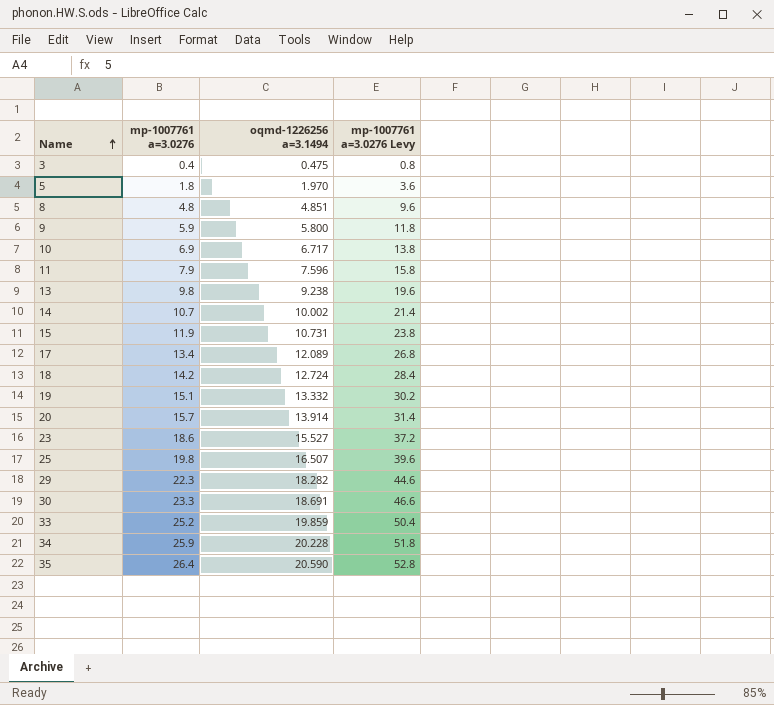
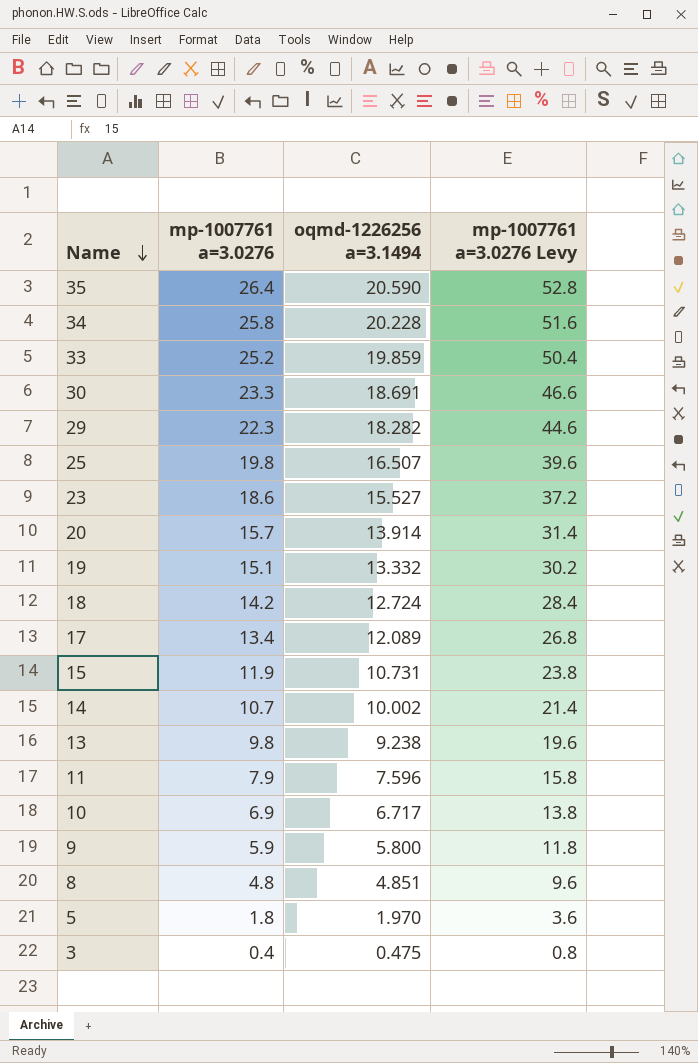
row order: Name ascending -> Name descending
34 | mp-1007761 a=3.0276: 25.9 -> 25.8
34 | mp-1007761 a=3.0276 Levy: 51.8 -> 51.6

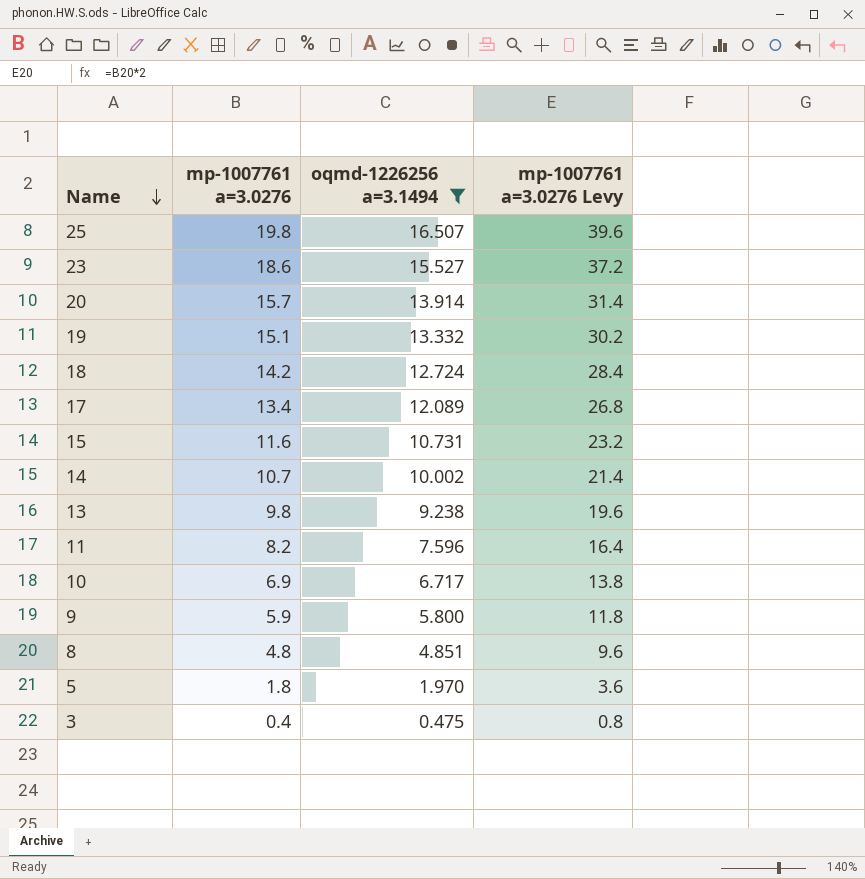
filter: none -> oqmd-1226256 a=3.1494 <= 16.507
15 | mp-1007761 a=3.0276: 11.9 -> 11.6
15 | mp-1007761 a=3.0276 Levy: 23.8 -> 23.2
11 | mp-1007761 a=3.0276: 7.9 -> 8.2
11 | mp-1007761 a=3.0276 Levy: 15.8 -> 16.4

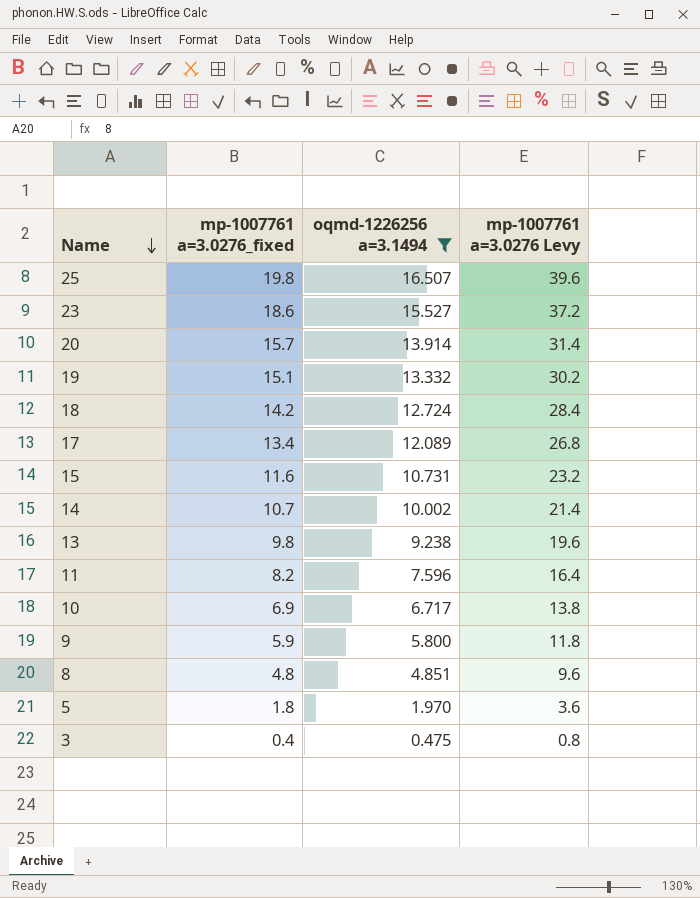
column name: mp-1007761 a=3.0276 -> mp-1007761 a=3.0276_fixed

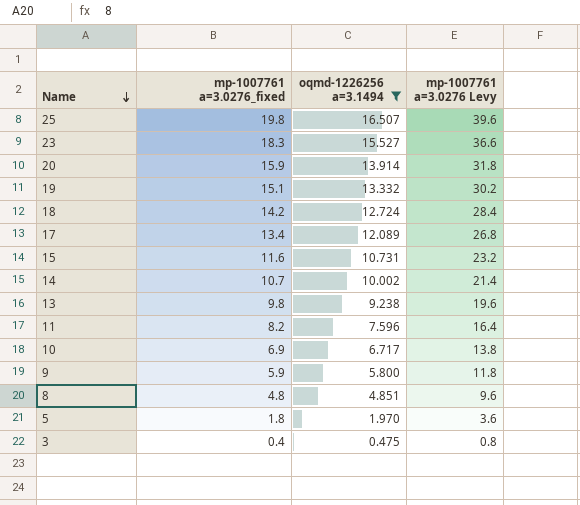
23 | mp-1007761 a=3.0276_fixed: 18.6 -> 18.3
23 | mp-1007761 a=3.0276 Levy: 37.2 -> 36.6
20 | mp-1007761 a=3.0276_fixed: 15.7 -> 15.9
20 | mp-1007761 a=3.0276 Levy: 31.4 -> 31.8

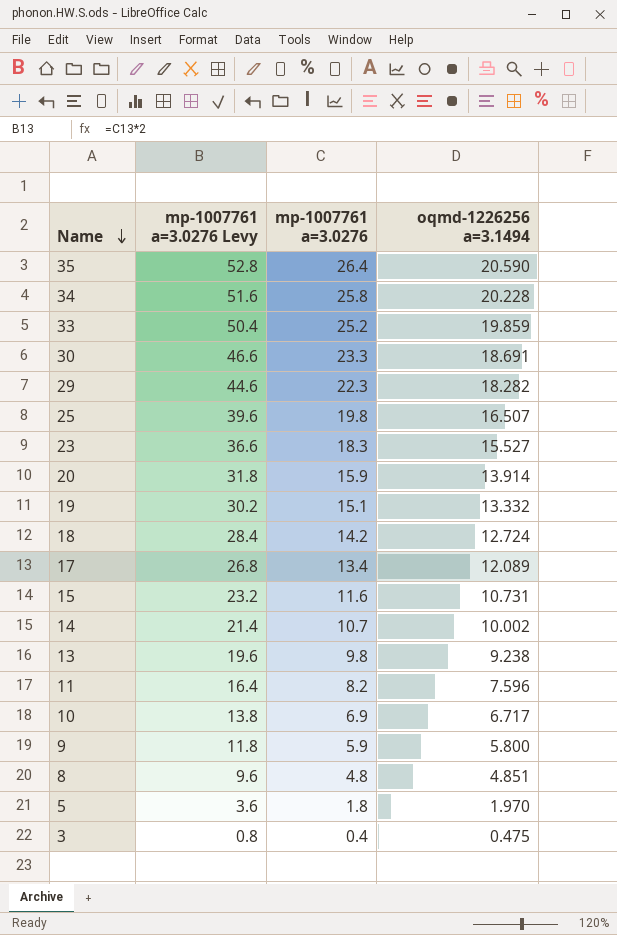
filter: oqmd-1226256 a=3.1494 <= 16.507 -> none
column mp-1007761 a=3.0276 Levy | position: 4 -> 2
column name: mp-1007761 a=3.0276_fixed -> mp-1007761 a=3.0276

